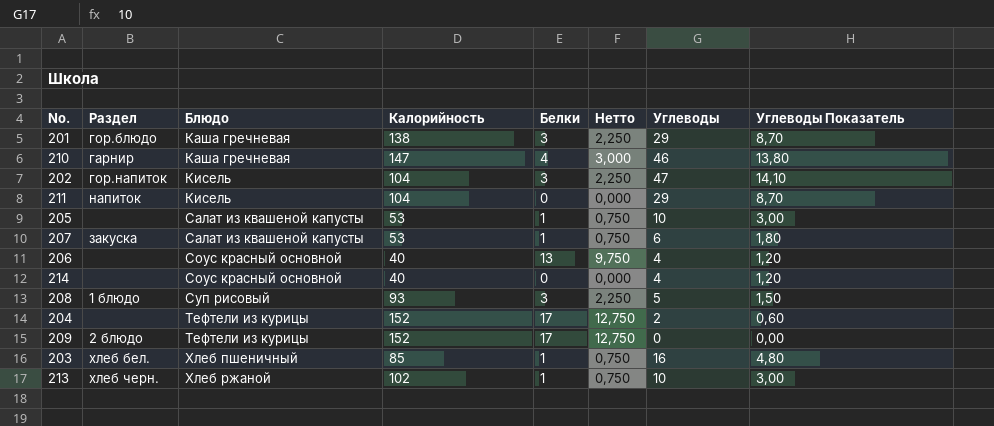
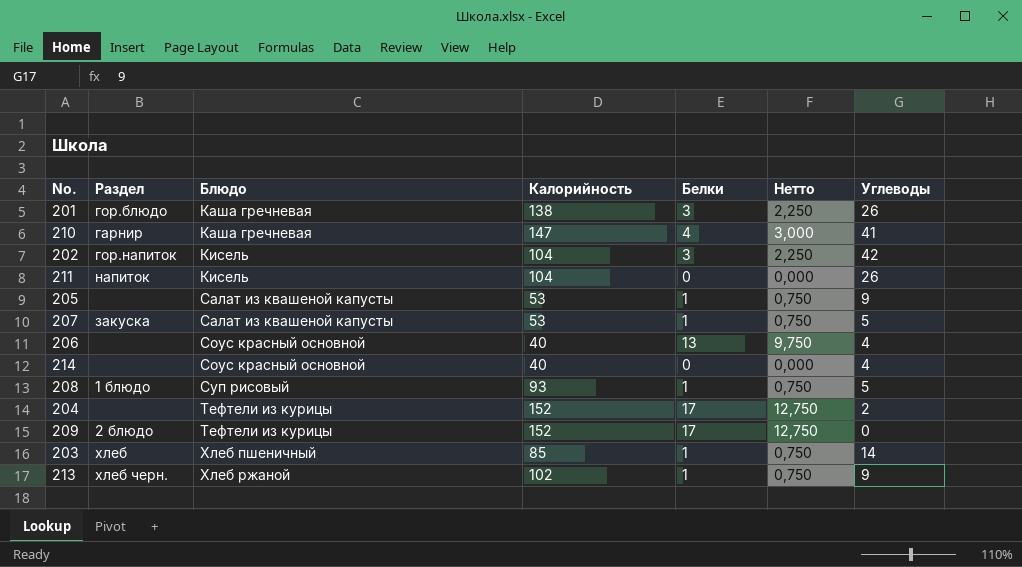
column Углеводы Показатель | formula: [Углеводы] * 0,3 -> none
201 | Углеводы: 29 -> 26
210 | Углеводы: 46 -> 41
202 | Углеводы: 47 -> 42
211 | Углеводы: 29 -> 26
205 | Углеводы: 10 -> 9
207 | Углеводы: 6 -> 5
208 | Белки: 3 -> 1
208 | Нетто: 2,250 -> 0,750
203 | Раздел: хлеб бел. -> хлеб
203 | Углеводы: 16 -> 14
213 | Углеводы: 10 -> 9

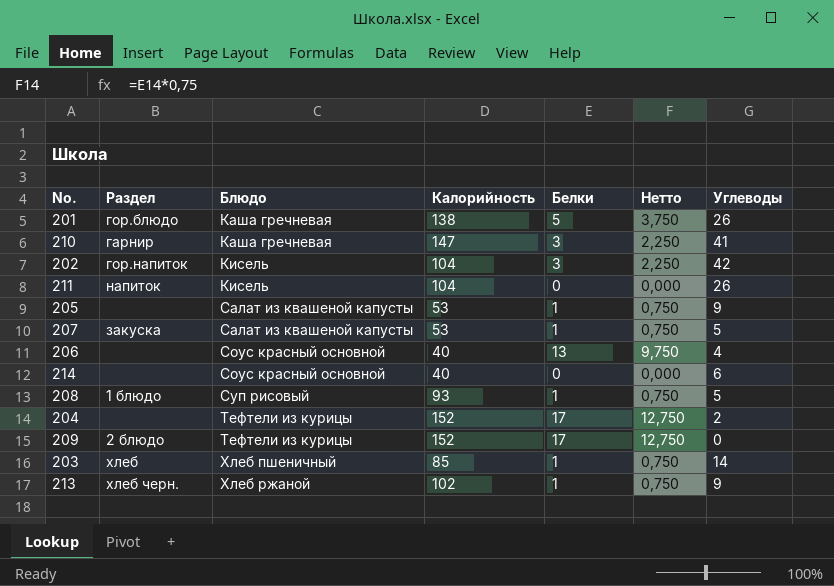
201 | Белки: 3 -> 5
201 | Нетто: 2,250 -> 3,750
210 | Белки: 4 -> 3
210 | Нетто: 3,000 -> 2,250
214 | Углеводы: 4 -> 6

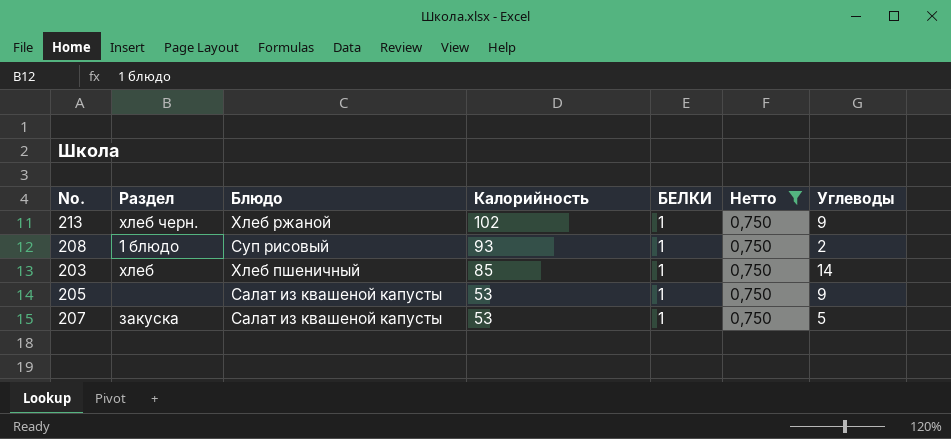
filter: none -> Нетто = 0,750
row order: Блюдо ascending -> Калорийность descending
column name: Белки -> БЕЛКИ
208 | Углеводы: 5 -> 2

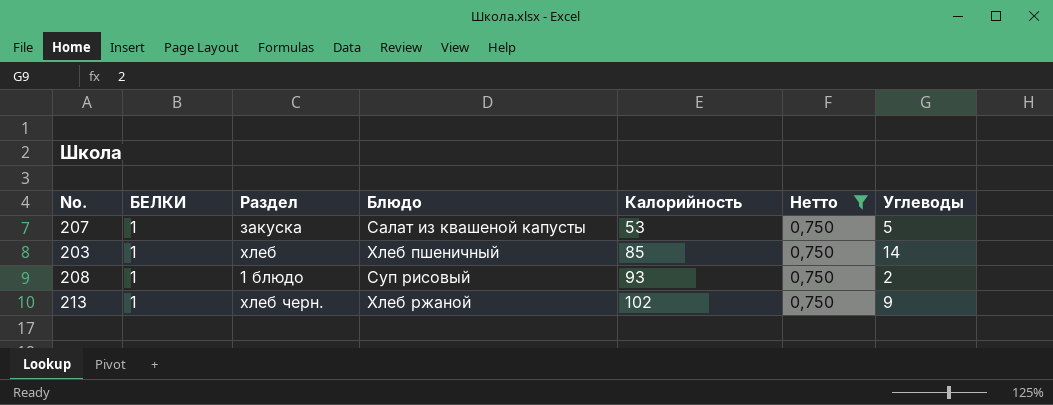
row order: Калорийность descending -> Калорийность ascending
column БЕЛКИ | position: 5 -> 2
row 205: none | Салат из квашеной капусты | 53 | 1 | 0,750 | 9 -> none

